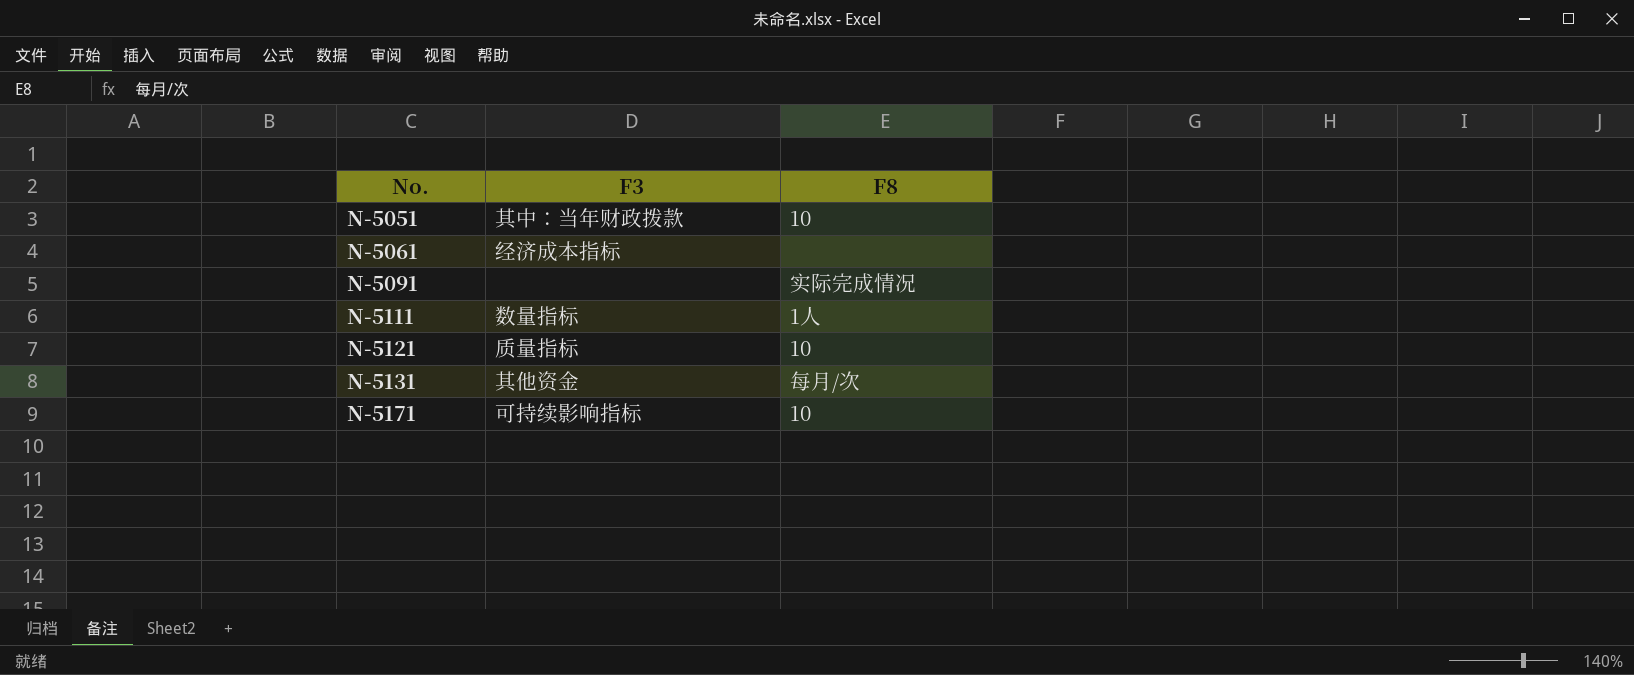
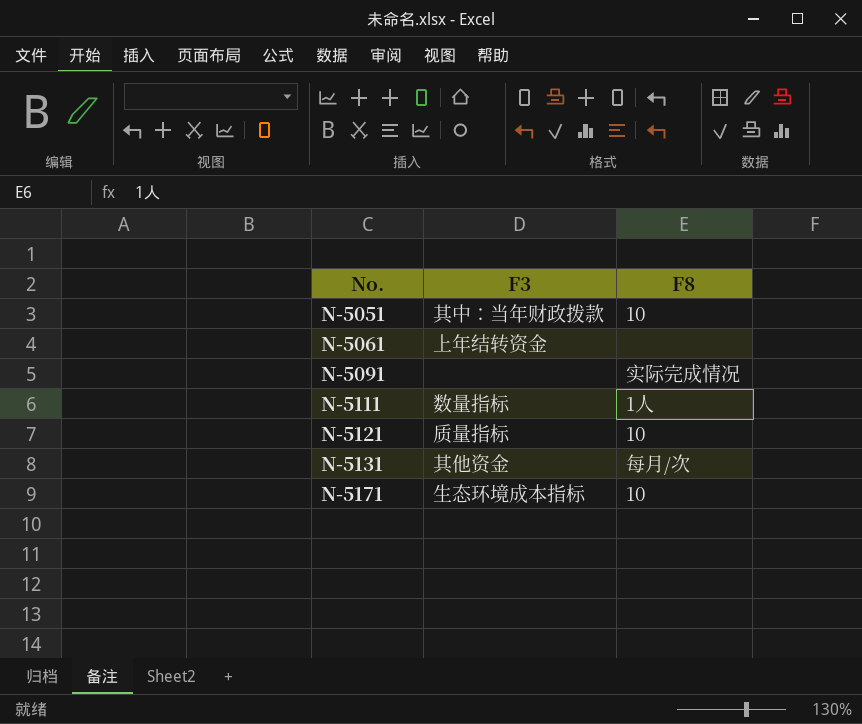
N-5061 | F3: 经济成本指标 -> 上年结转资金
N-5171 | F3: 可持续影响指标 -> 生态环境成本指标

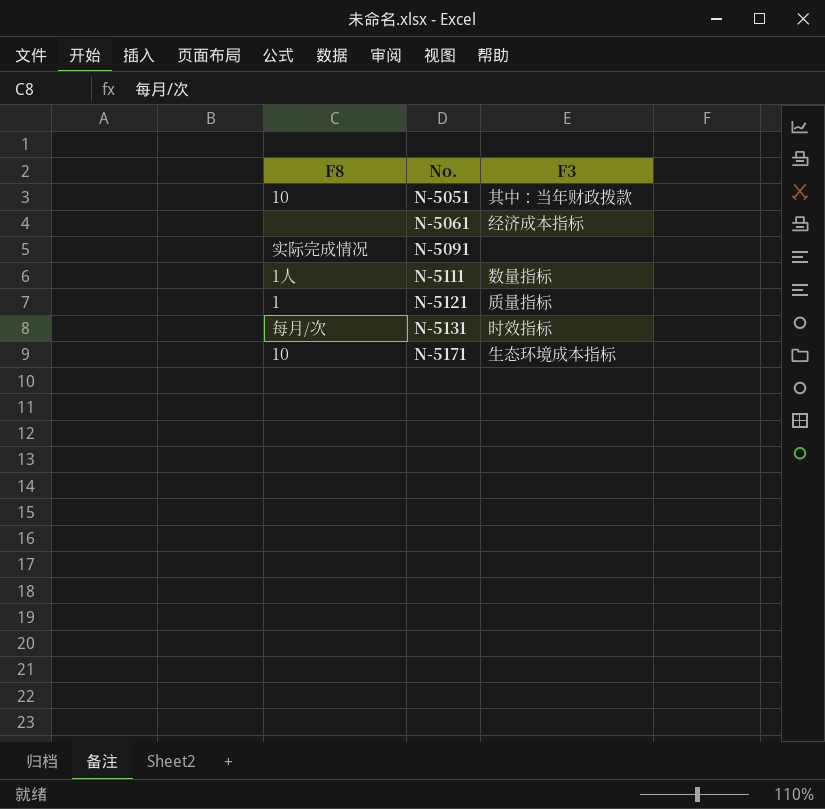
column F8 | position: 3 -> 1
N-5061 | F3: 上年结转资金 -> 经济成本指标
N-5121 | F8: 10 -> 1
N-5131 | F3: 其他资金 -> 时效指标

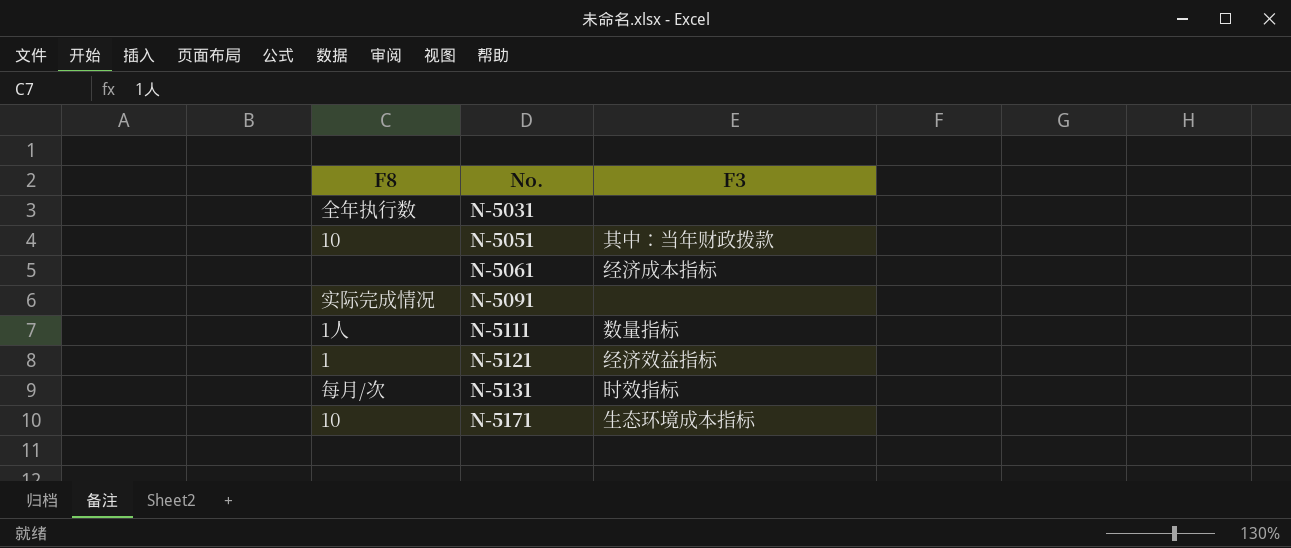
row N-5031: none -> 全年执行数 | none
N-5121 | F3: 质量指标 -> 经济效益指标

